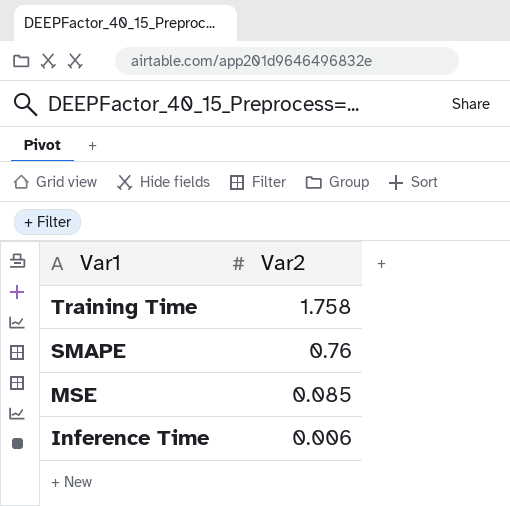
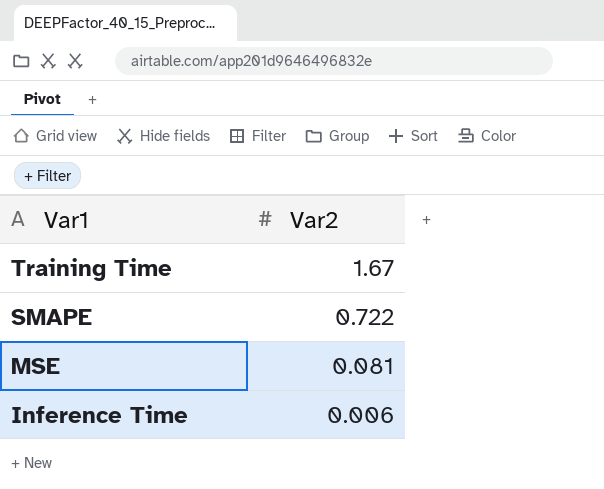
Training Time | Var2: 1.758 -> 1.67
SMAPE | Var2: 0.76 -> 0.722
MSE | Var2: 0.085 -> 0.081

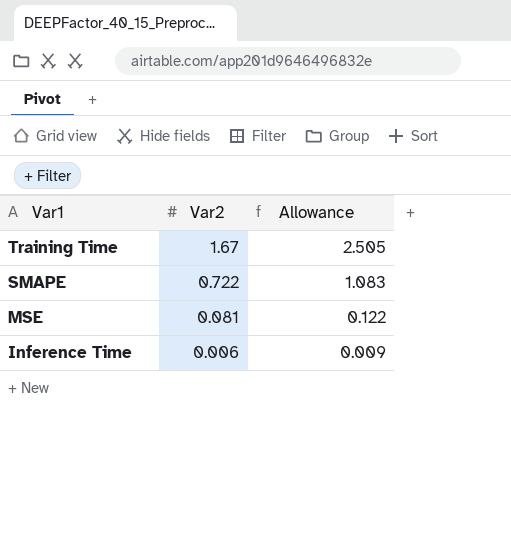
column Allowance | formula: none -> [Var2] * 1.5

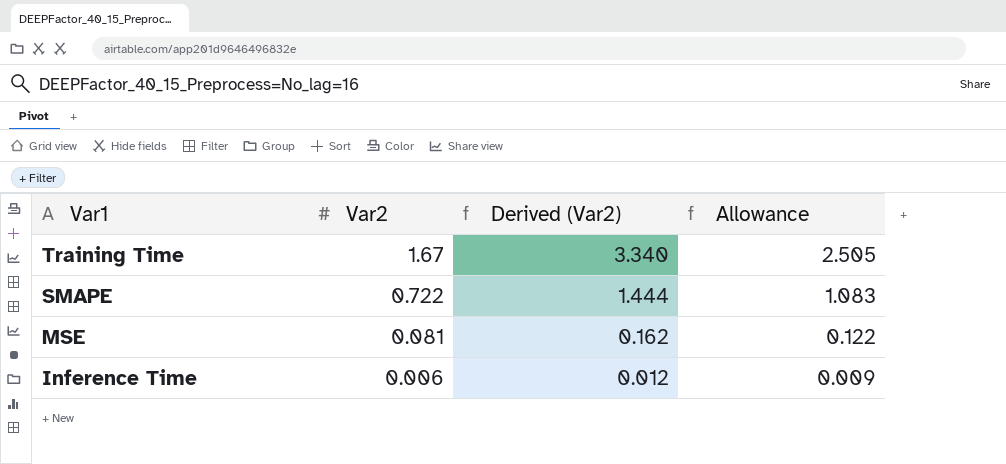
column Derived (Var2) | formula: none -> [Var2] * 2

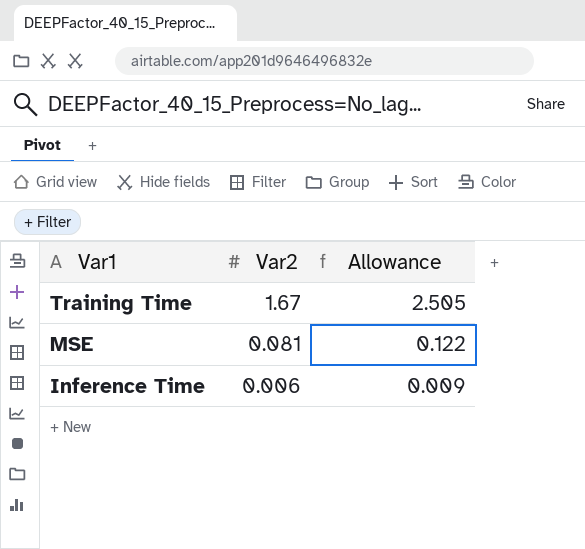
column Derived (Var2) | formula: [Var2] * 2 -> none
row SMAPE: 0.722 | 1.444 | 1.083 -> none

